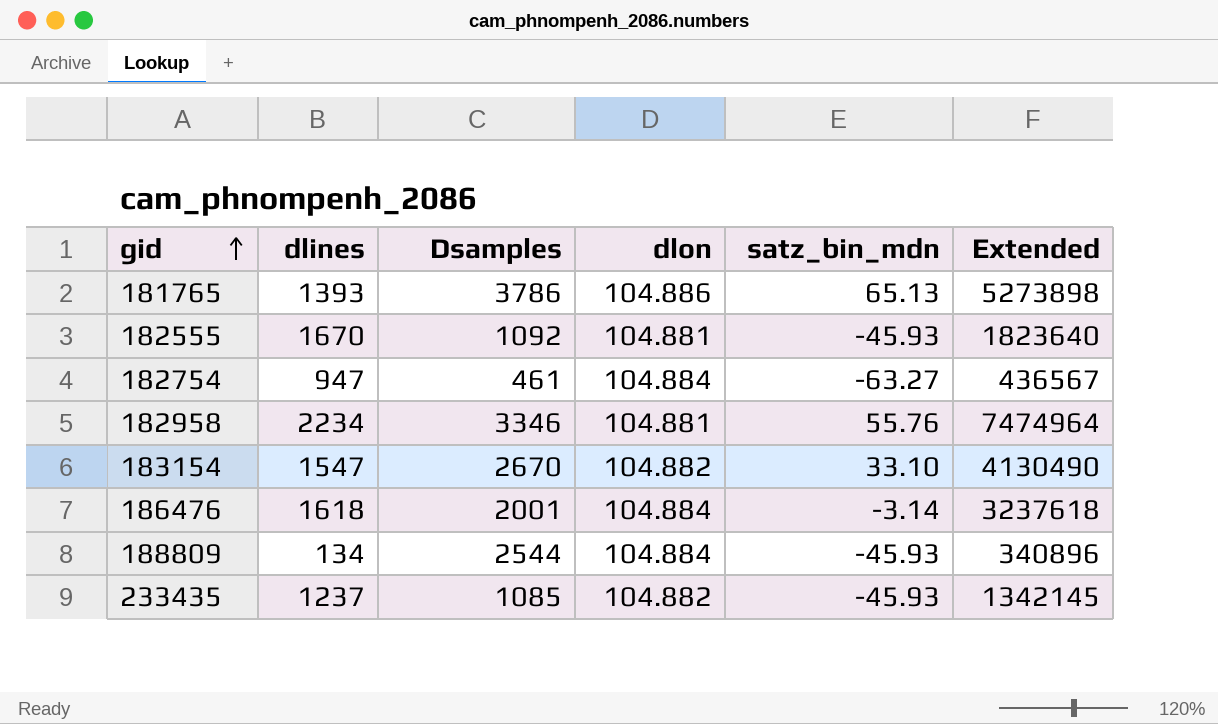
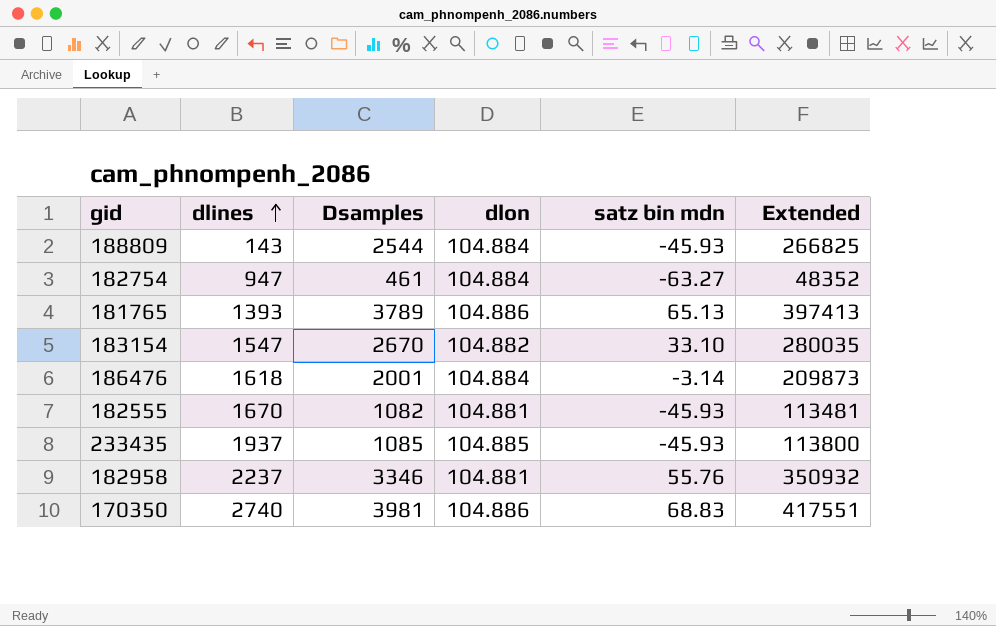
row order: gid ascending -> dlines ascending
column name: satz_bin_mdn -> satz bin mdn
column Extended | formula: [dlines] * [Dsamples] -> [Dsamples] * [dlon]
188809 | dlines: 134 -> 143
181765 | Dsamples: 3786 -> 3789
182555 | Dsamples: 1092 -> 1082
233435 | dlines: 1237 -> 1937
233435 | dlon: 104.882 -> 104.885
182958 | dlines: 2234 -> 2237
row 170350: none -> 2740 | 3981 | 104.886 | 68.83 | 417551

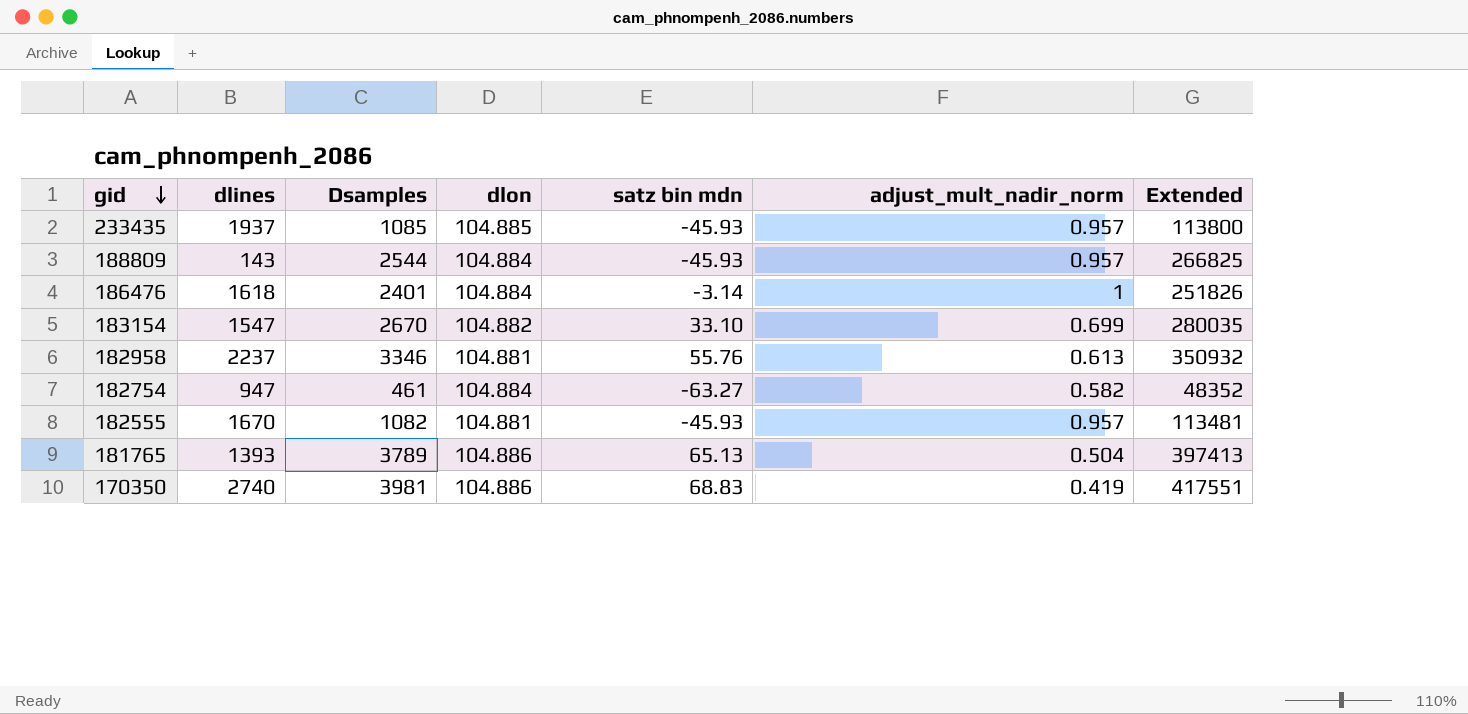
row order: dlines ascending -> gid descending
column adjust_mult_nadir_norm | position: none -> 6
186476 | Dsamples: 2001 -> 2401
186476 | Extended: 209873 -> 251826

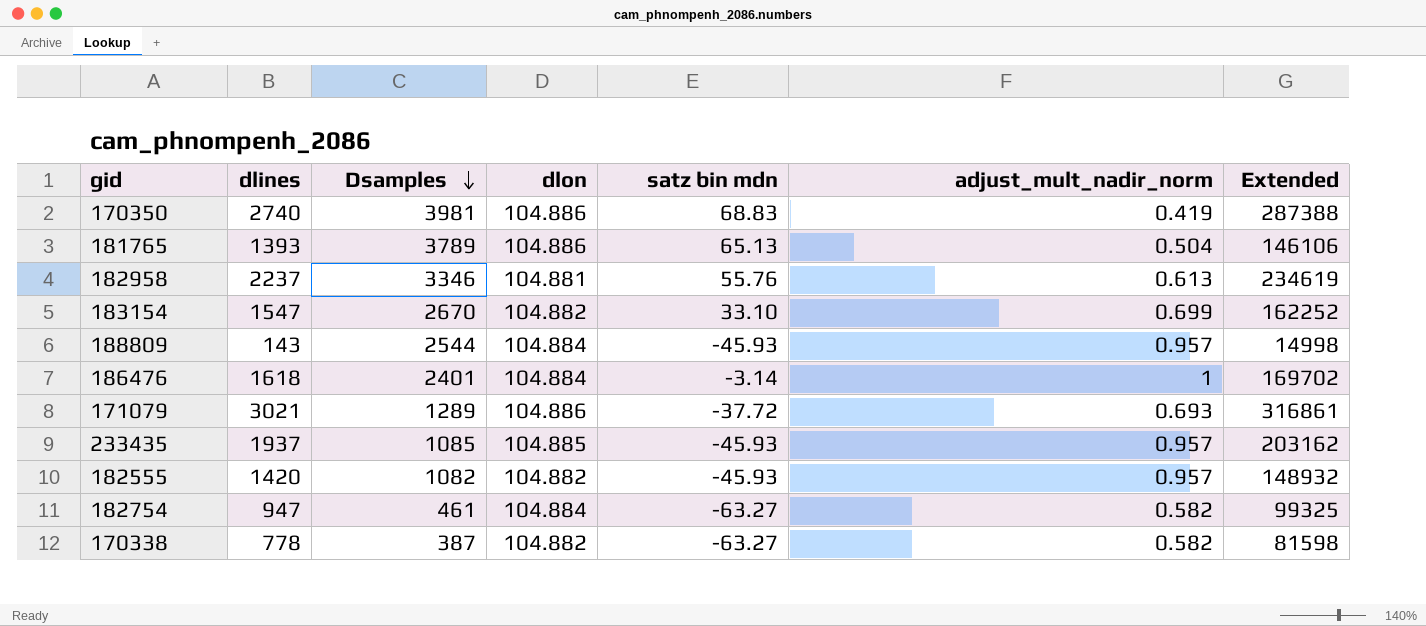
row order: gid descending -> Dsamples descending
column Extended | formula: [Dsamples] * [dlon] -> [dlines] * [dlon]
row 171079: none -> 3021 | 1289 | 104.886 | -37.72 | 0.693 | 316861
182555 | dlines: 1670 -> 1420
182555 | dlon: 104.881 -> 104.882
row 170338: none -> 778 | 387 | 104.882 | -63.27 | 0.582 | 81598

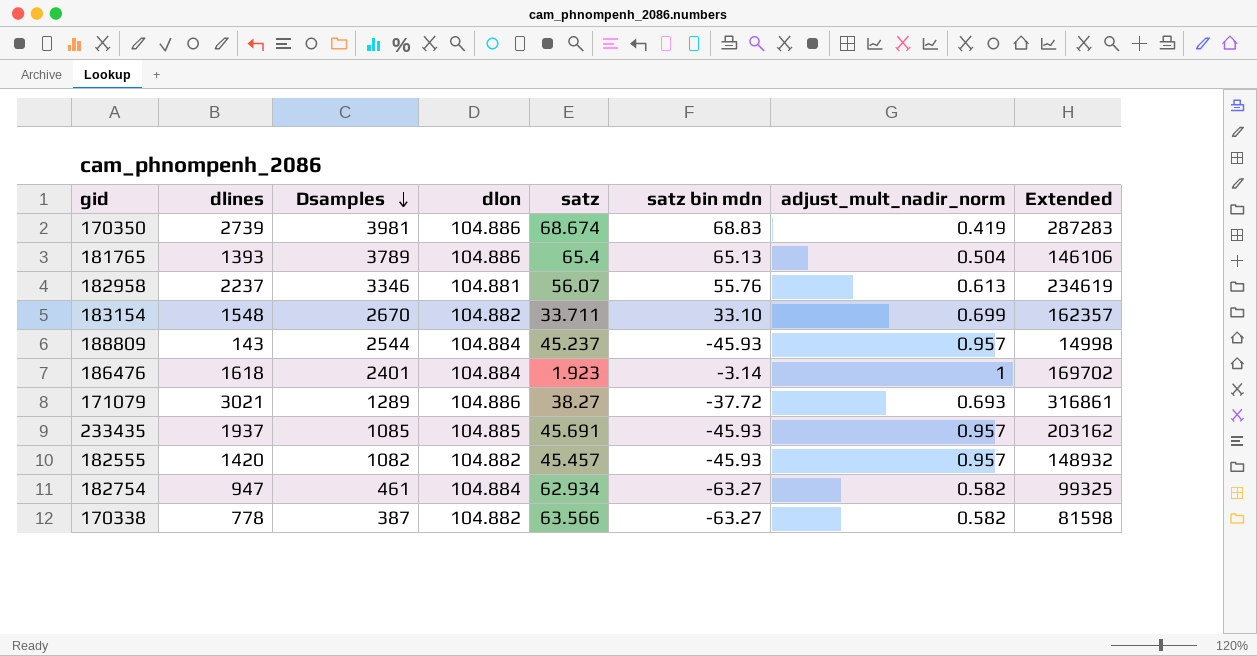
column satz | position: none -> 5
170350 | dlines: 2740 -> 2739
170350 | Extended: 287388 -> 287283
183154 | dlines: 1547 -> 1548
183154 | Extended: 162252 -> 162357

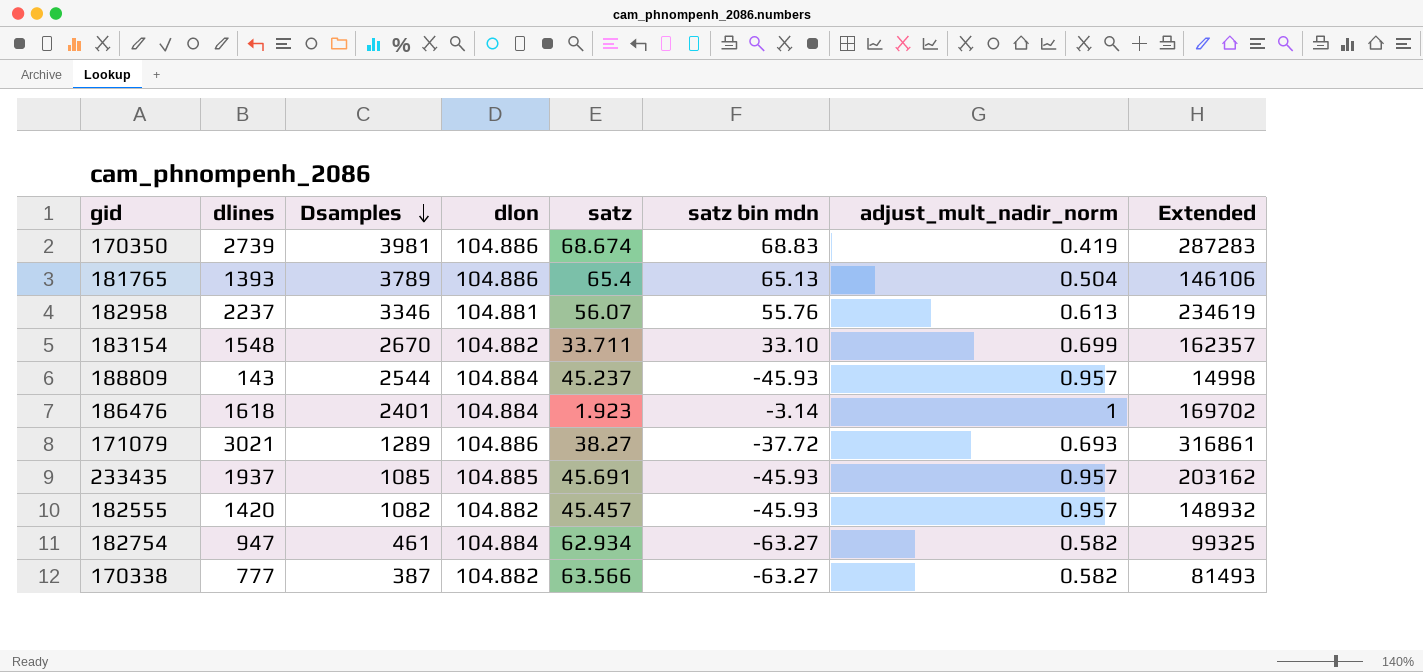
170338 | dlines: 778 -> 777
170338 | Extended: 81598 -> 81493

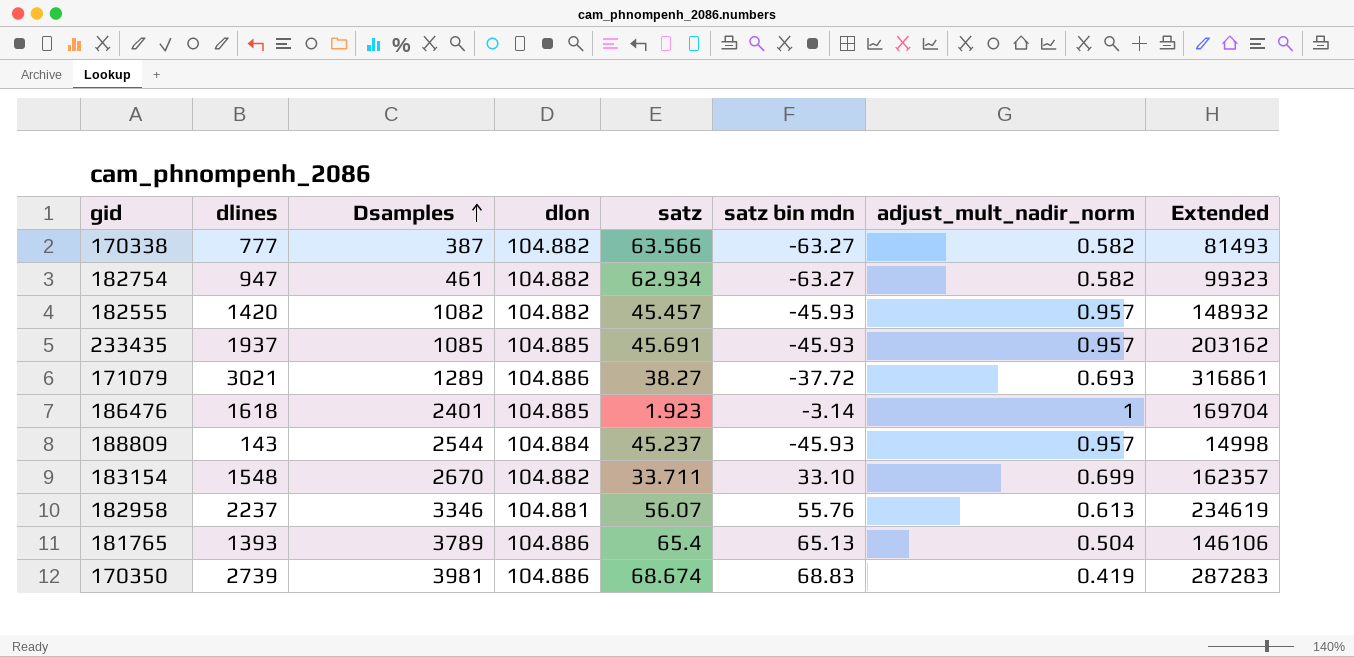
row order: Dsamples descending -> Dsamples ascending
182754 | dlon: 104.884 -> 104.882
182754 | Extended: 99325 -> 99323
186476 | dlon: 104.884 -> 104.885
186476 | Extended: 169702 -> 169704

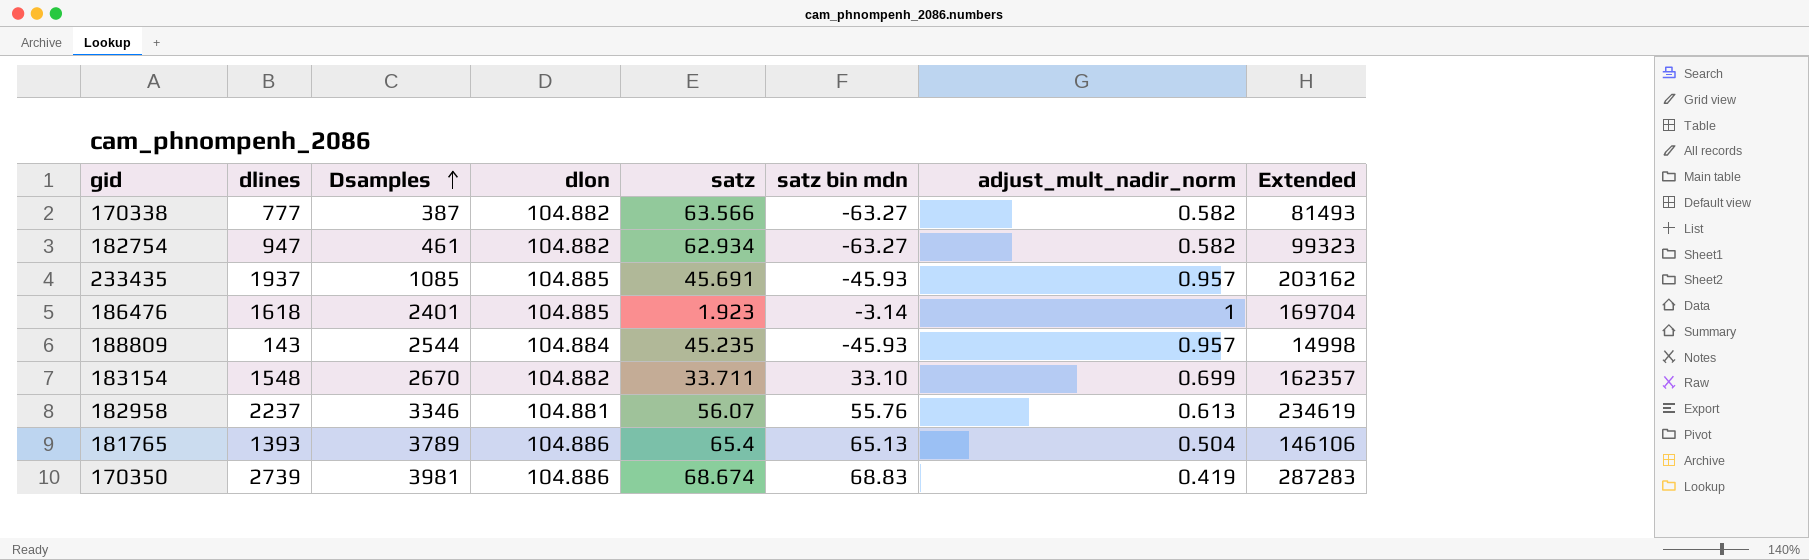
row 182555: 1420 | 1082 | 104.882 | 45.457 | -45.93 | 0.957 | 148932 -> none
row 171079: 3021 | 1289 | 104.886 | 38.27 | -37.72 | 0.693 | 316861 -> none
188809 | satz: 45.237 -> 45.235

